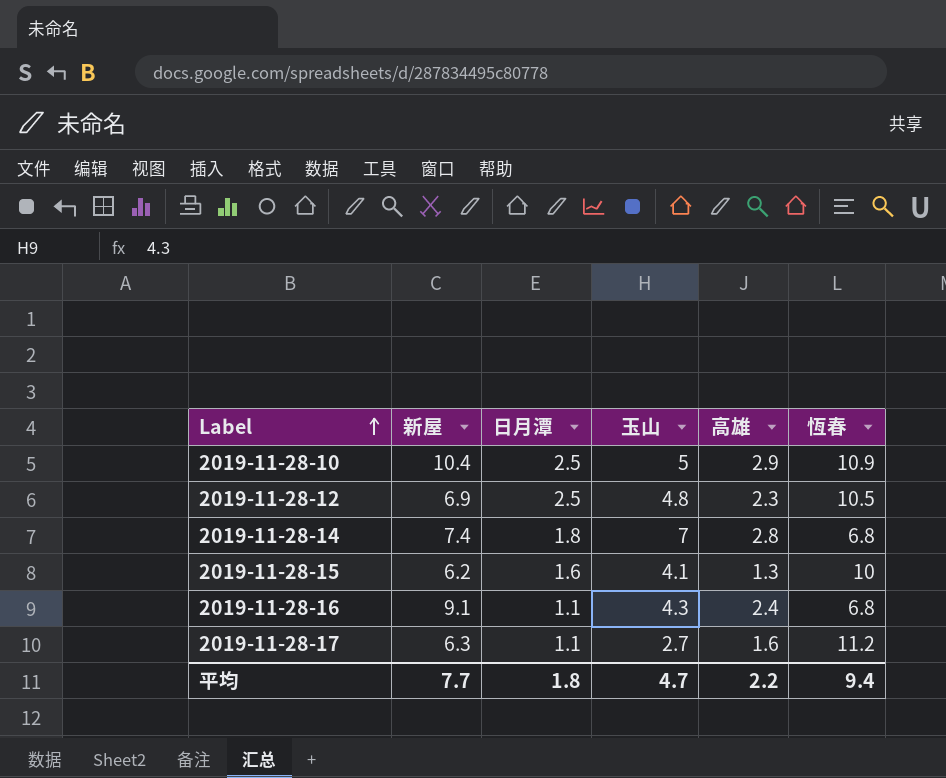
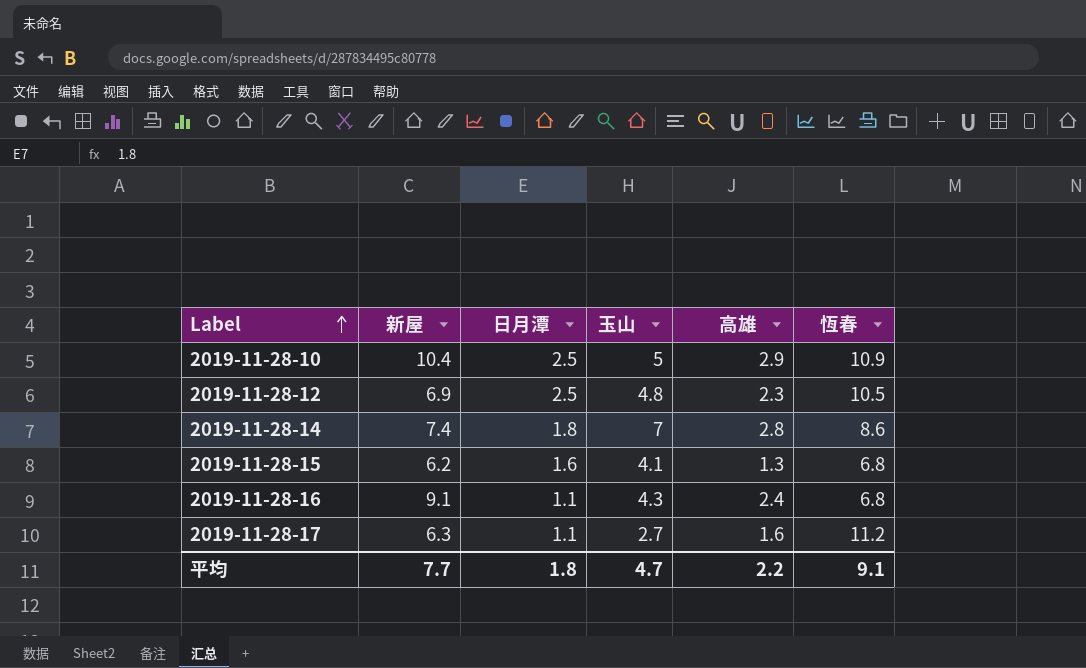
2019-11-28-14 | 恆春: 6.8 -> 8.6
2019-11-28-15 | 恆春: 10 -> 6.8
平均 | 恆春: 9.4 -> 9.1

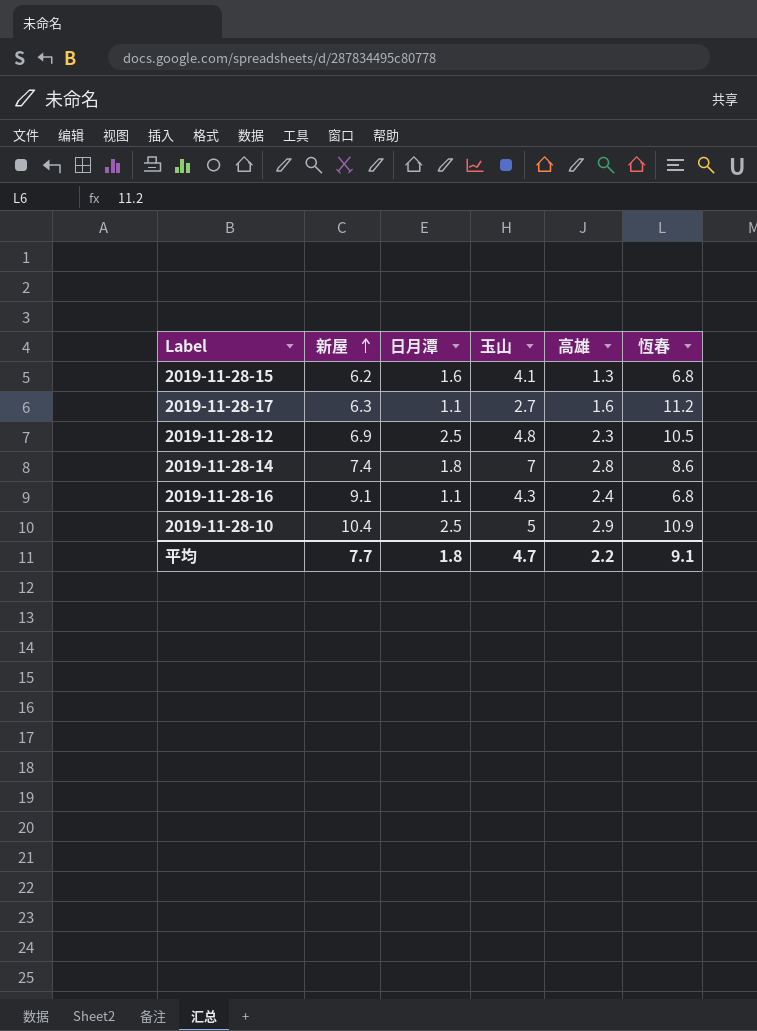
row order: Label ascending -> 新屋 ascending

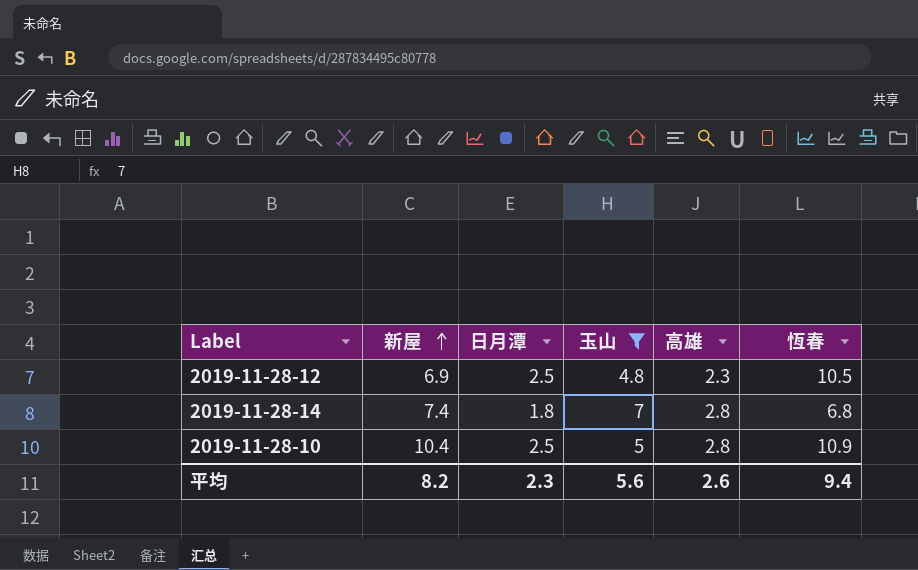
filter: none -> 玉山 >= 4.8
2019-11-28-14 | 恆春: 8.6 -> 6.8
2019-11-28-10 | 高雄: 2.9 -> 2.8
平均 | 新屋: 7.7 -> 8.2
平均 | 日月潭: 1.8 -> 2.3
平均 | 玉山: 4.7 -> 5.6
平均 | 高雄: 2.2 -> 2.6
平均 | 恆春: 9.1 -> 9.4

